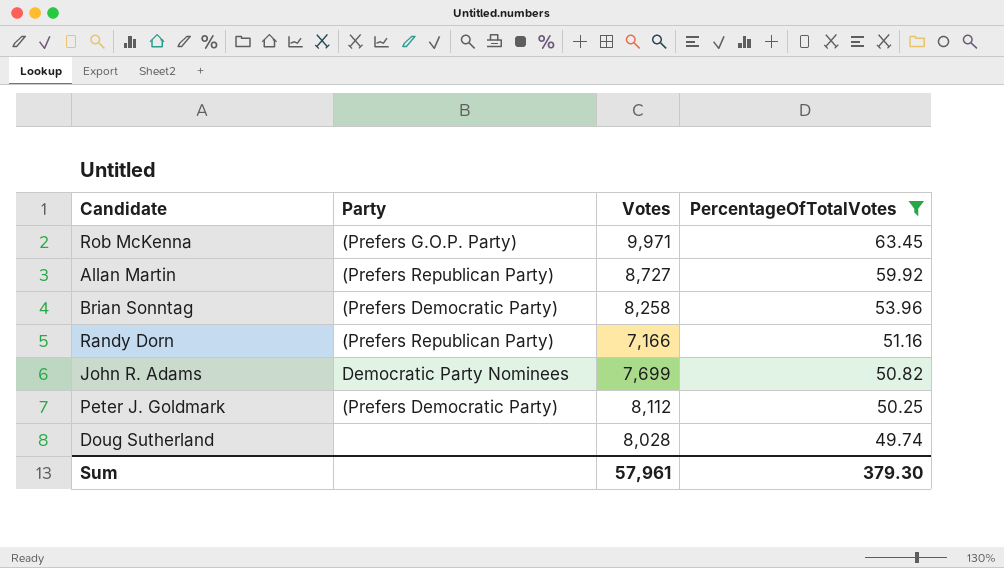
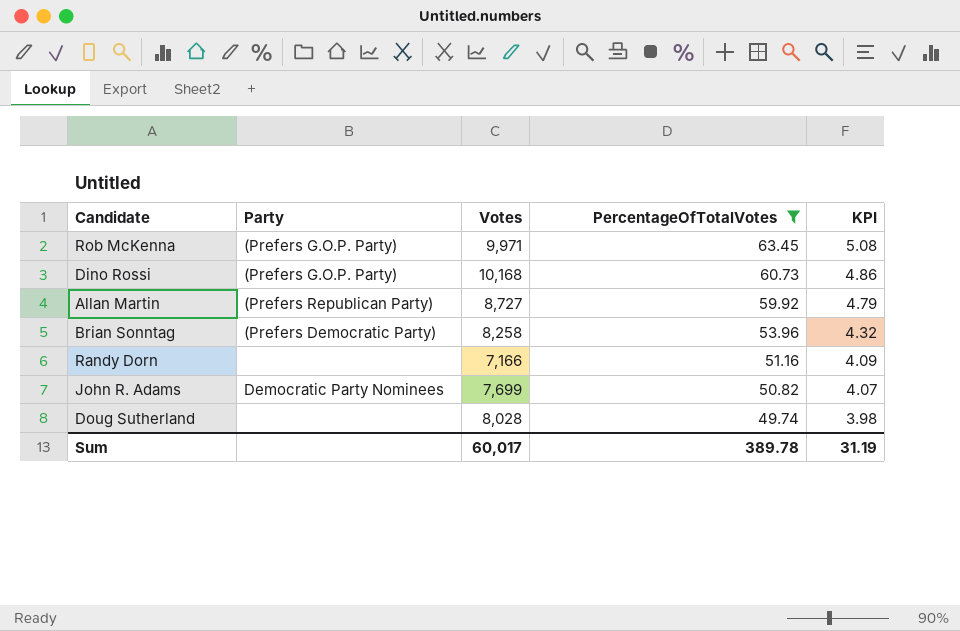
column KPI | formula: none -> [PercentageOfTotalVotes] * 0.08
row Peter J. Goldmark: (Prefers Democratic Party) | 8,112 | 50.25 -> none
row Dino Rossi: none -> (Prefers G.O.P. Party) | 10,168 | 60.73 | 4.86
Randy Dorn | Party: (Prefers Republican Party) -> none
Sum | Votes: 57,961 -> 60,017
Sum | PercentageOfTotalVotes: 379.30 -> 389.78

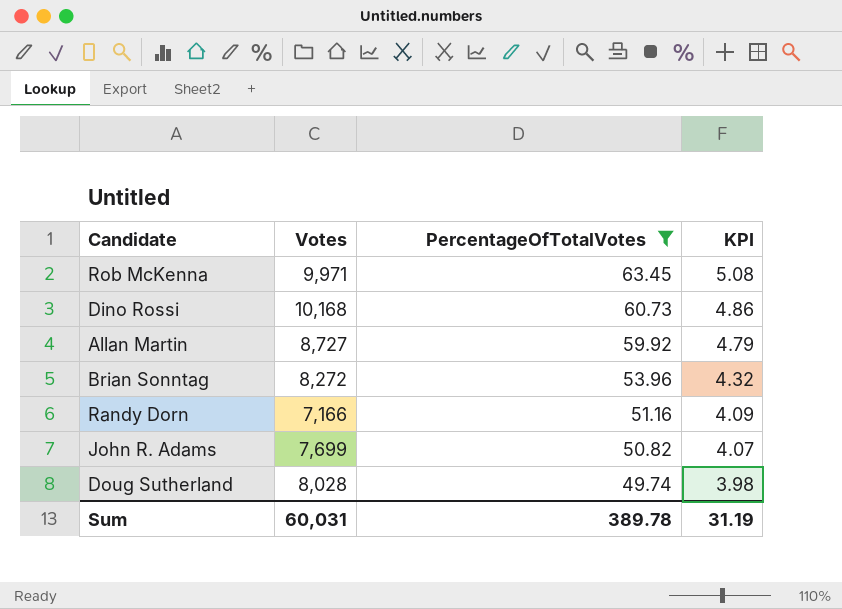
column Party | position: 2 -> none
Brian Sonntag | Votes: 8,258 -> 8,272
Sum | Votes: 60,017 -> 60,031

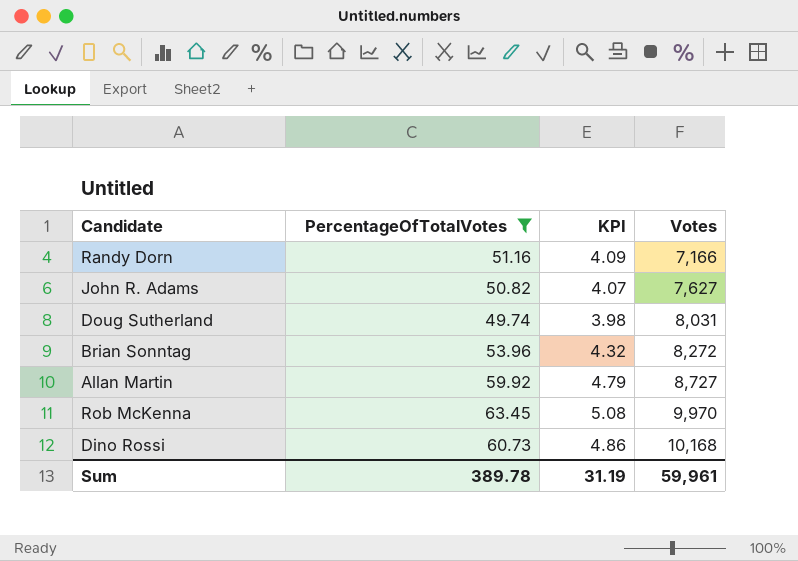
row order: PercentageOfTotalVotes descending -> Votes ascending
column Votes | position: 2 -> 4
John R. Adams | Votes: 7,699 -> 7,627
Doug Sutherland | Votes: 8,028 -> 8,031
Rob McKenna | Votes: 9,971 -> 9,970
Sum | Votes: 60,031 -> 59,961

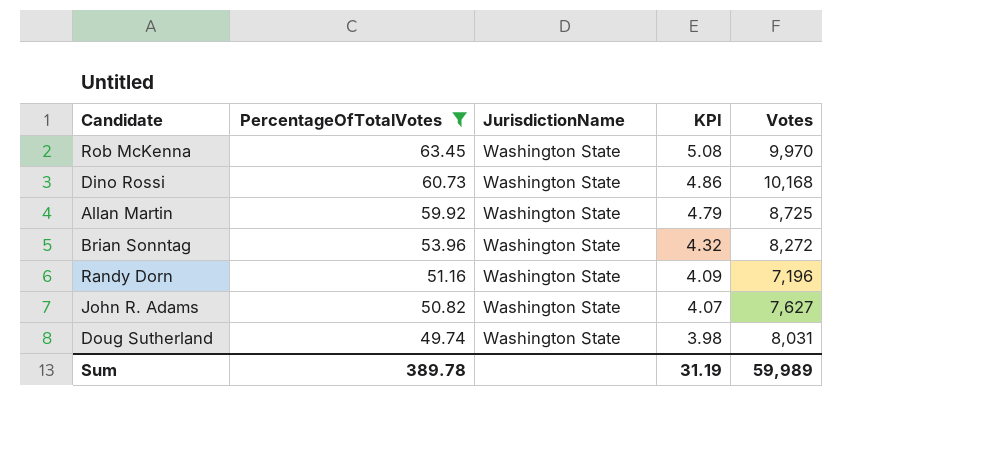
row order: Votes ascending -> PercentageOfTotalVotes descending
column JurisdictionName | position: none -> 3
Allan Martin | Votes: 8,727 -> 8,725
Randy Dorn | Votes: 7,166 -> 7,196
Sum | Votes: 59,961 -> 59,989

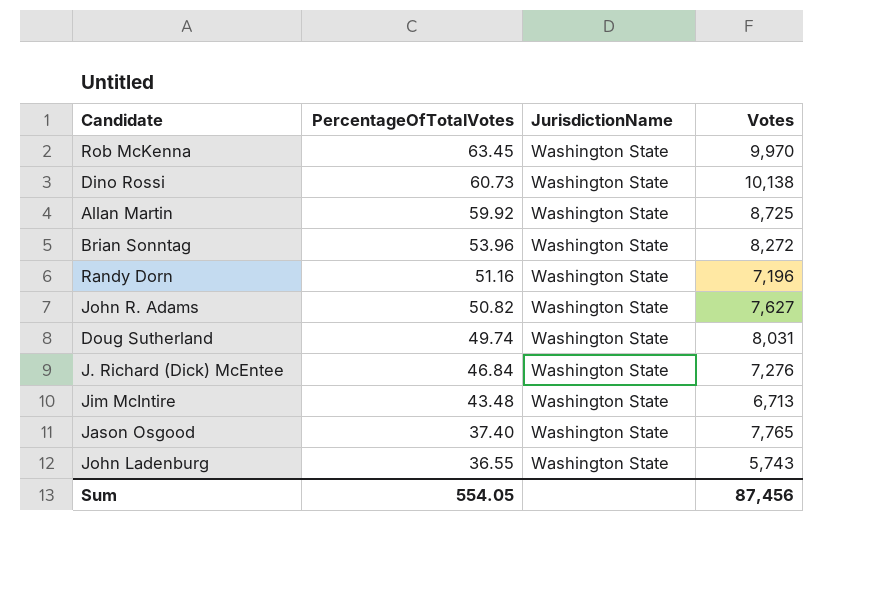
filter: PercentageOfTotalVotes >= 49.74 -> none
column KPI | formula: [PercentageOfTotalVotes] * 0.08 -> none
Dino Rossi | Votes: 10,168 -> 10,138
Sum | PercentageOfTotalVotes: 389.78 -> 554.05
Sum | Votes: 59,989 -> 87,456

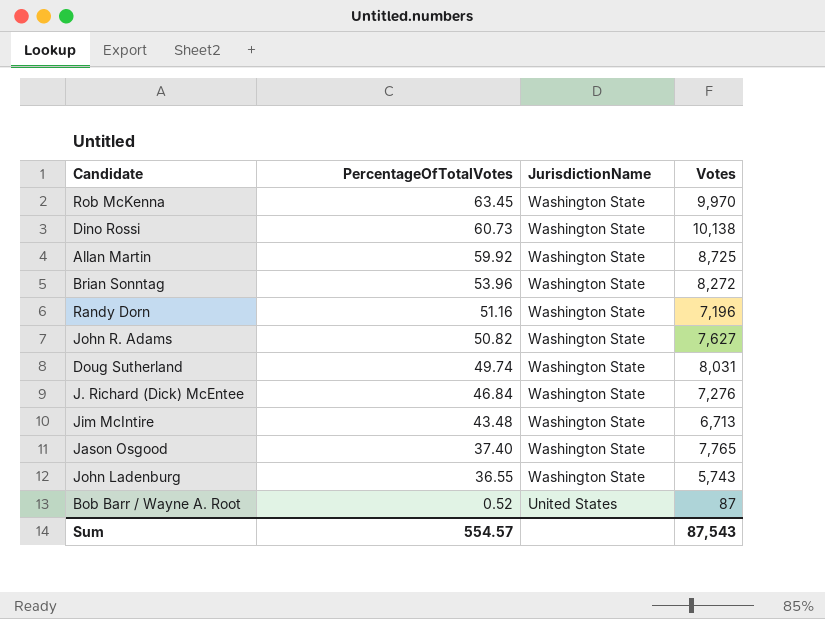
row Bob Barr / Wayne A. Root: none -> 0.52 | United States | 87
Sum | PercentageOfTotalVotes: 554.05 -> 554.57
Sum | Votes: 87,456 -> 87,543

